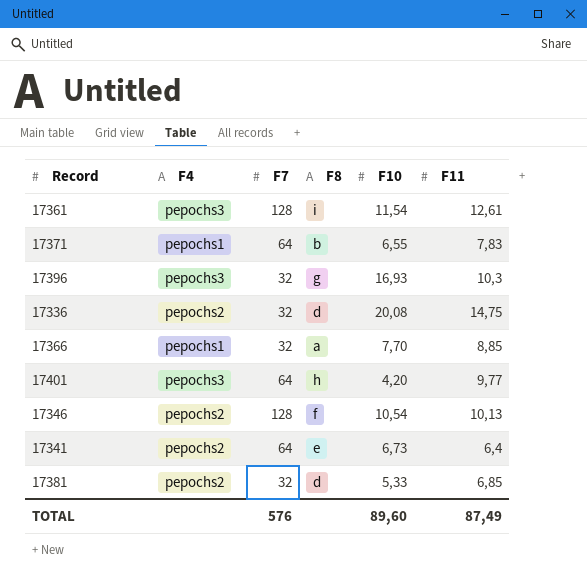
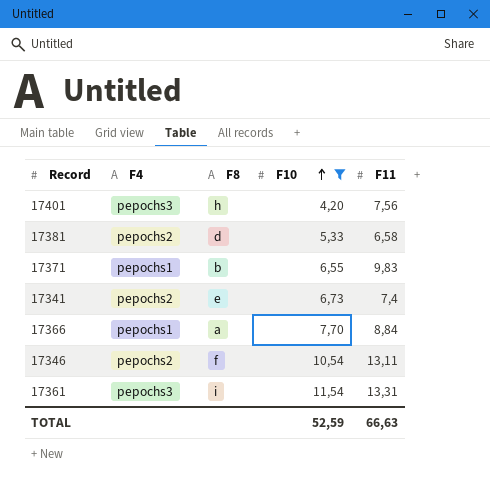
filter: none -> F10 <= 11,54
row order: none -> F10 ascending
column F7 | position: 3 -> none
17401 | F11: 9,77 -> 7,56
17381 | F11: 6,85 -> 6,58
17371 | F11: 7,83 -> 9,83
17341 | F11: 6,4 -> 7,4
17366 | F11: 8,85 -> 8,84
17346 | F11: 10,13 -> 13,11
17361 | F11: 12,61 -> 13,31
TOTAL | F10: 89,60 -> 52,59
TOTAL | F11: 87,49 -> 66,63

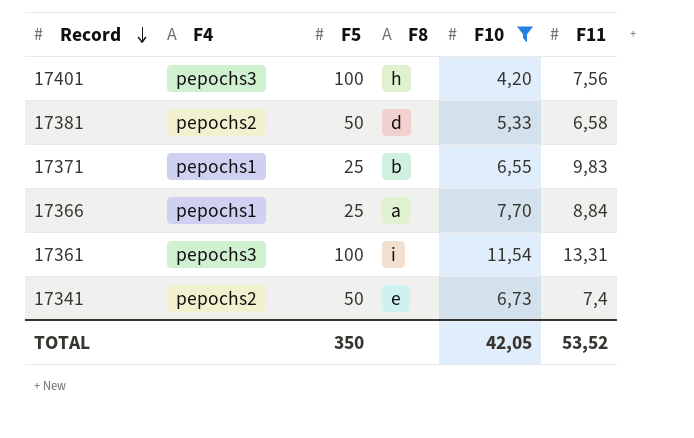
row order: F10 ascending -> Record descending
column F5 | position: none -> 3
row 17346: pepochs2 | f | 10,54 | 13,11 -> none
TOTAL | F10: 52,59 -> 42,05
TOTAL | F11: 66,63 -> 53,52

